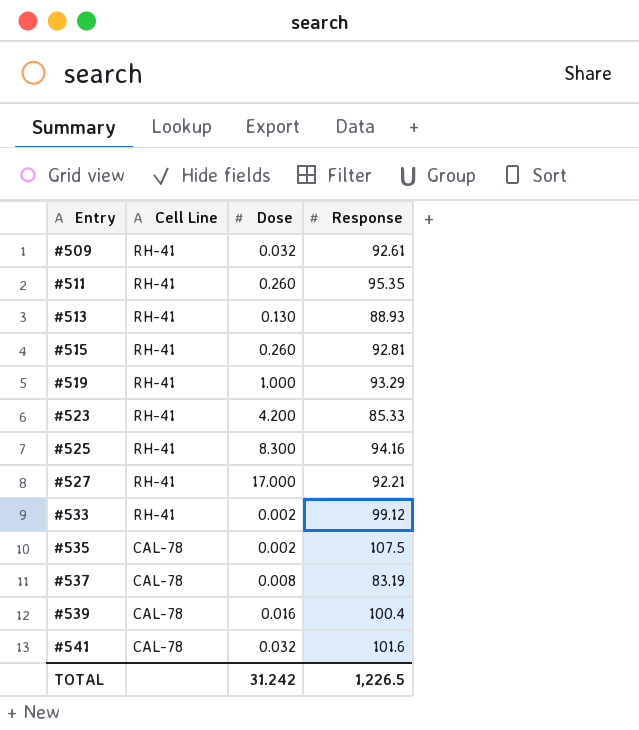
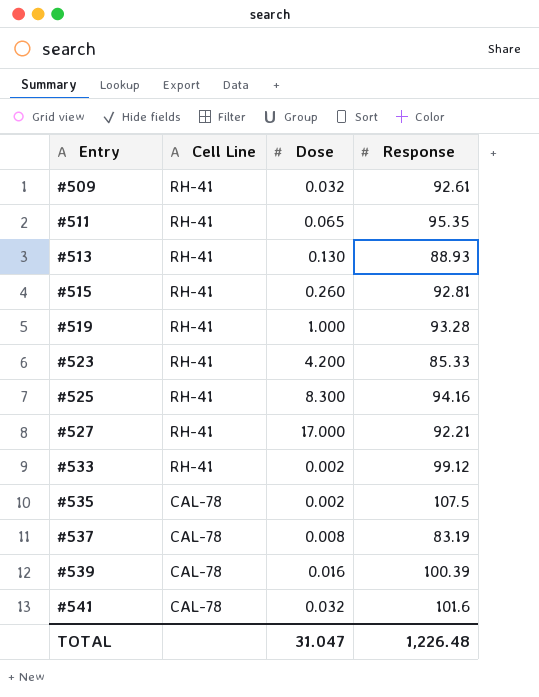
#511 | Dose: 0.260 -> 0.065
#519 | Response: 93.29 -> 93.28
#539 | Response: 100.4 -> 100.39
TOTAL | Dose: 31.242 -> 31.047
TOTAL | Response: 1,226.5 -> 1,226.48

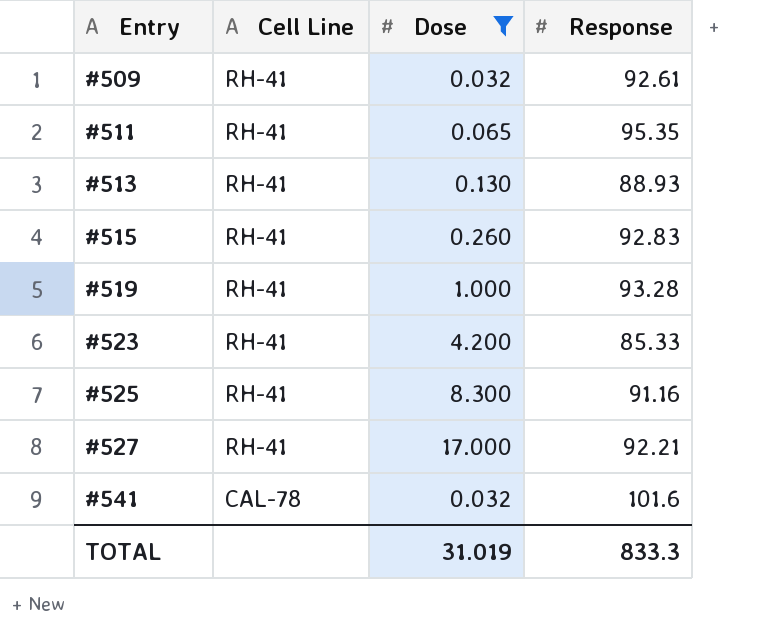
filter: none -> Dose >= 0.032
#515 | Response: 92.81 -> 92.83
#525 | Response: 94.16 -> 91.16
TOTAL | Dose: 31.047 -> 31.019
TOTAL | Response: 1,226.48 -> 833.3

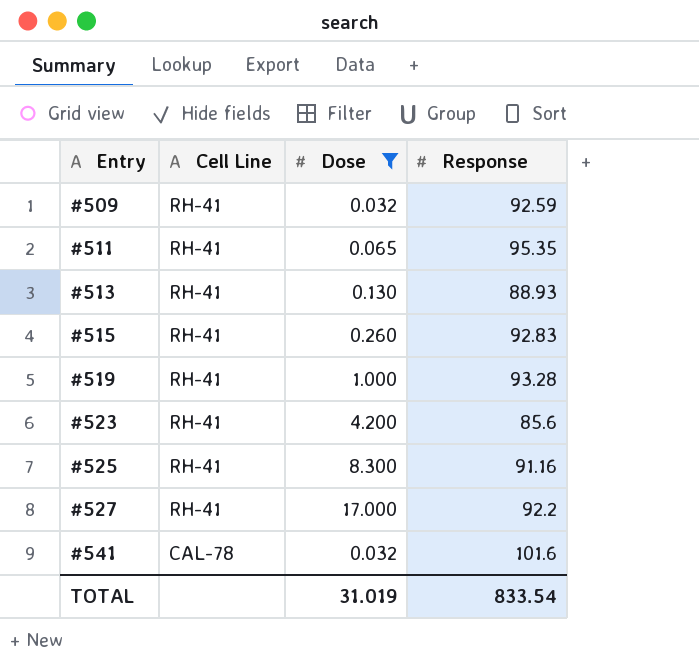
#509 | Response: 92.61 -> 92.59
#523 | Response: 85.33 -> 85.6
#527 | Response: 92.21 -> 92.2
TOTAL | Response: 833.3 -> 833.54

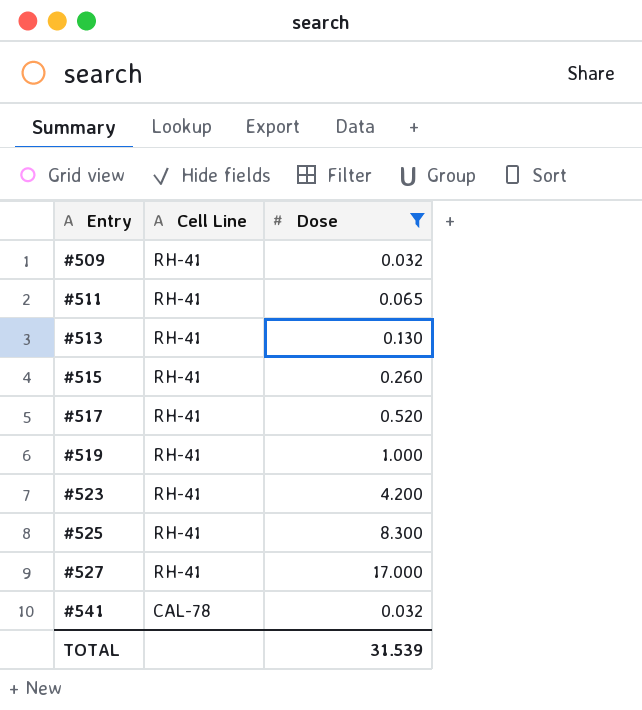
column Response | position: 4 -> none
row #517: none -> RH-41 | 0.520
TOTAL | Dose: 31.019 -> 31.539

